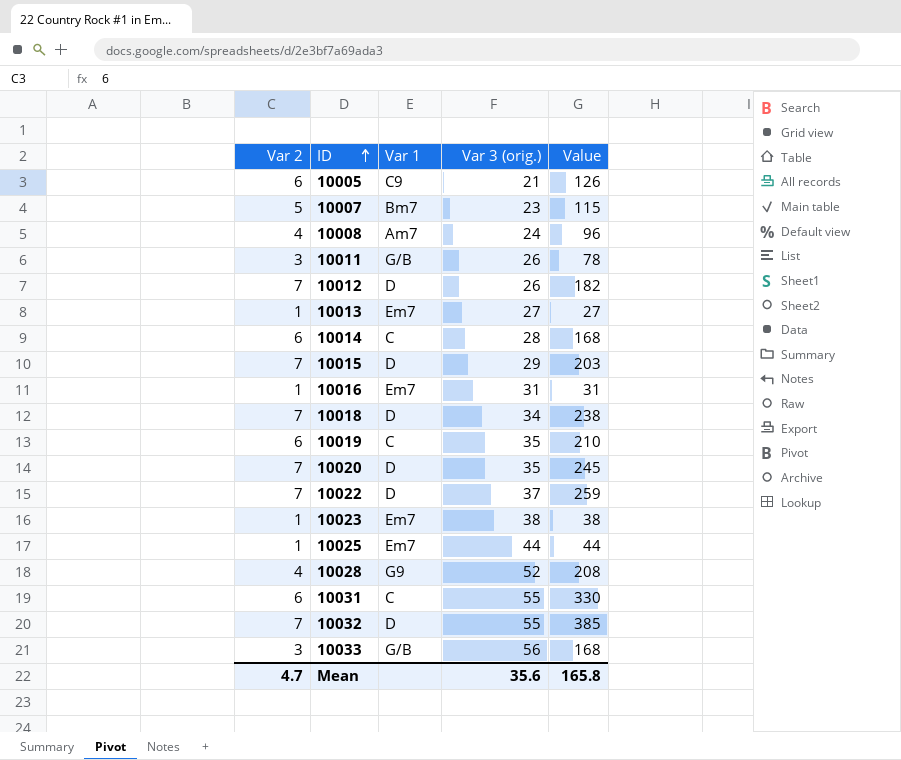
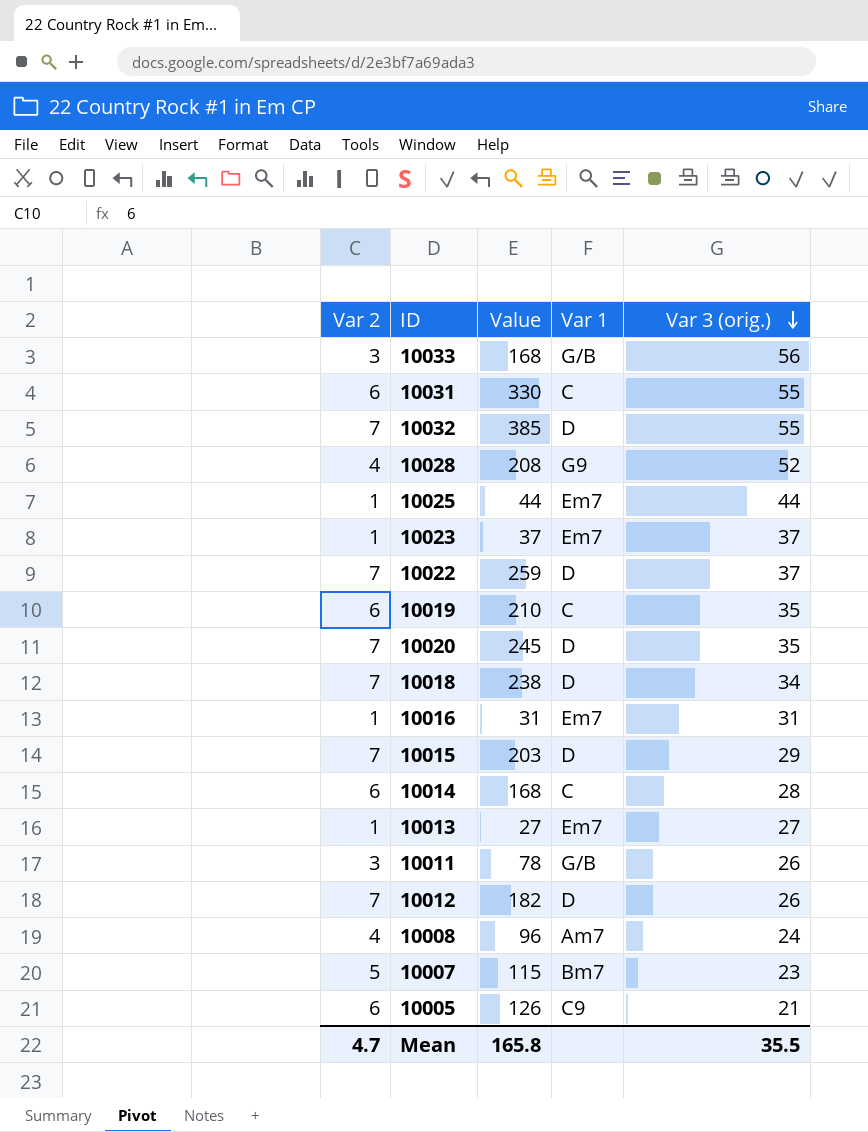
row order: ID ascending -> Var 3 (orig.) descending
column Value | position: 5 -> 3
10023 | Value: 38 -> 37
10023 | Var 3 (orig.): 38 -> 37
Mean | Var 3 (orig.): 35.6 -> 35.5

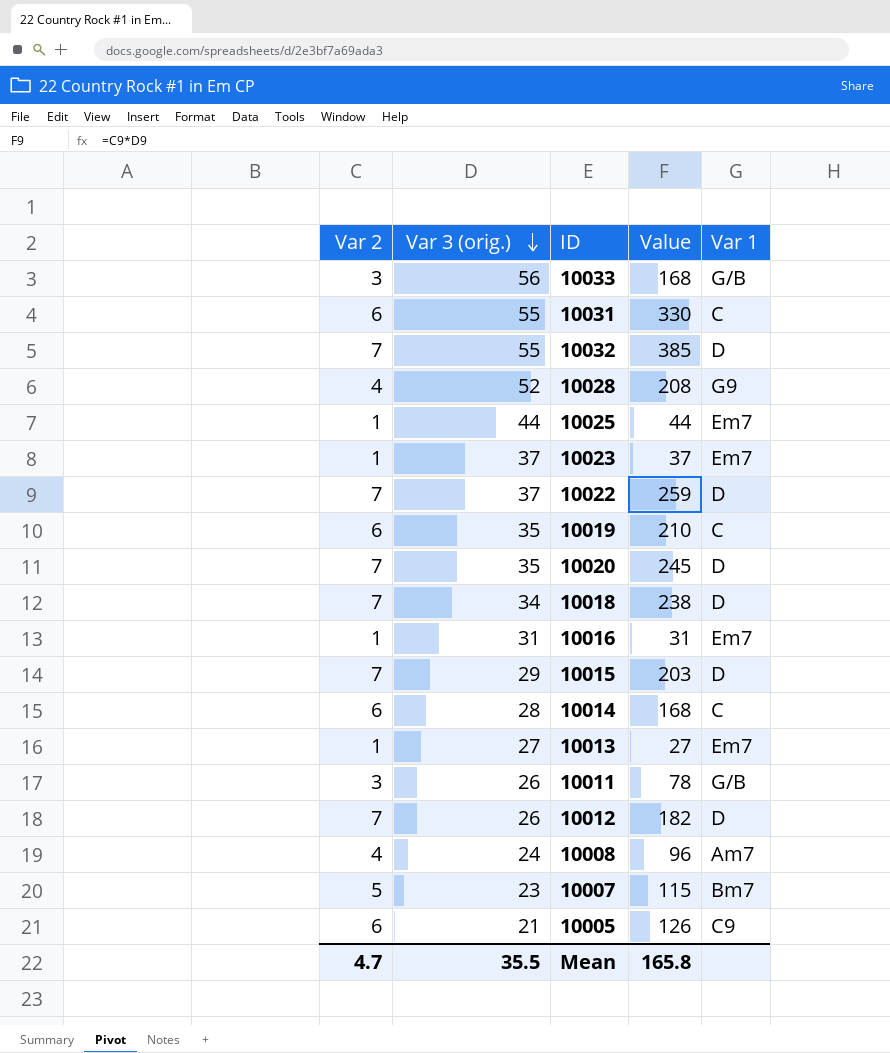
column Var 3 (orig.) | position: 5 -> 2

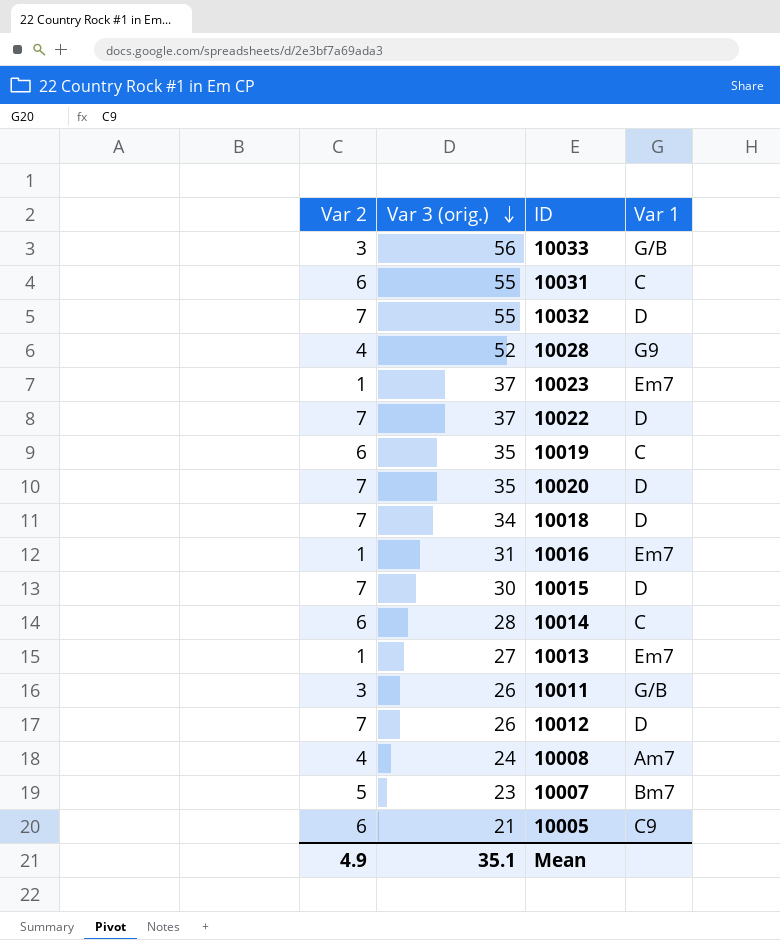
column Value | formula: [Var 2] * [Var 3 (orig.)] -> none
row 10025: 1 | 44 | 44 | Em7 -> none
10015 | Var 3 (orig.): 29 -> 30
Mean | Var 2: 4.7 -> 4.9
Mean | Var 3 (orig.): 35.5 -> 35.1

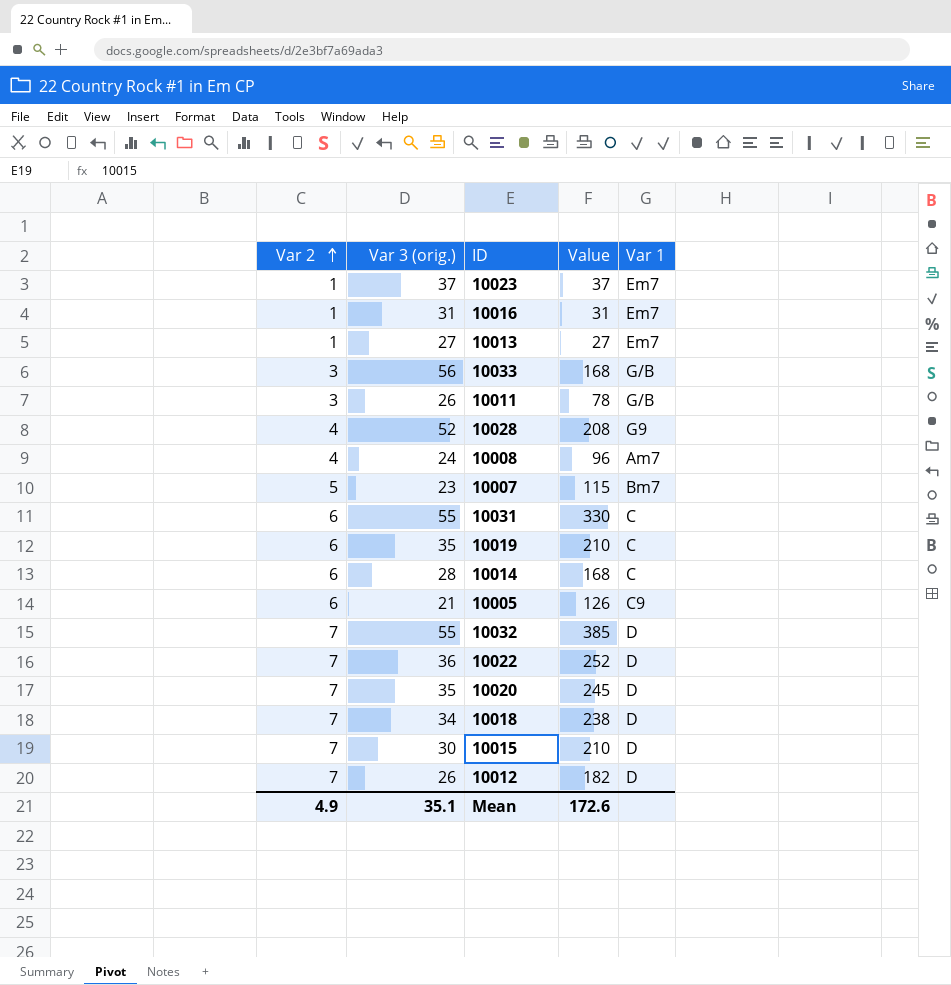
row order: Var 3 (orig.) descending -> Var 2 ascending
column Value | formula: none -> [Var 2] * [Var 3 (orig.)]
10022 | Var 3 (orig.): 37 -> 36

